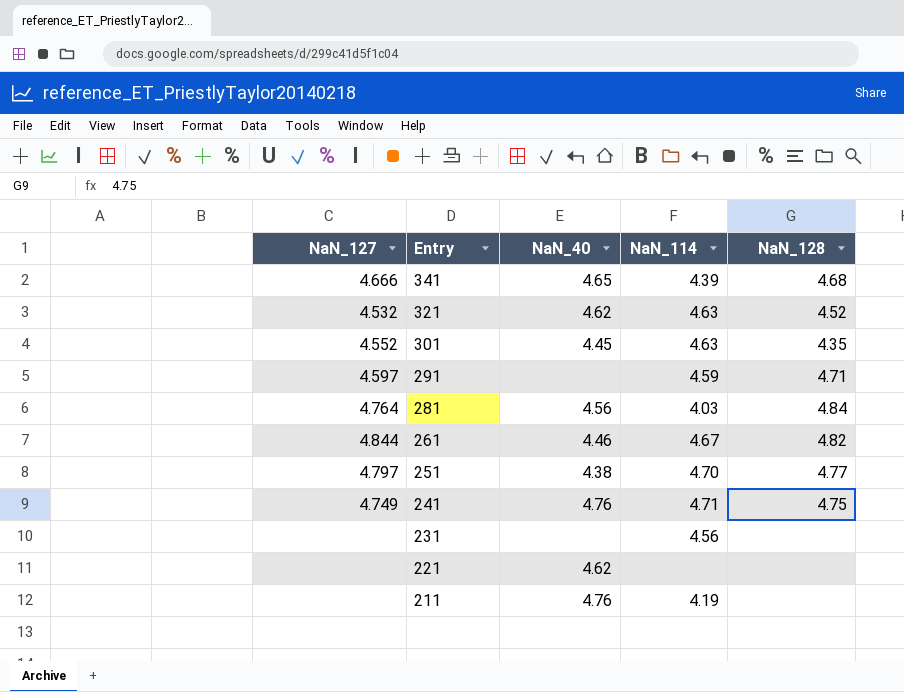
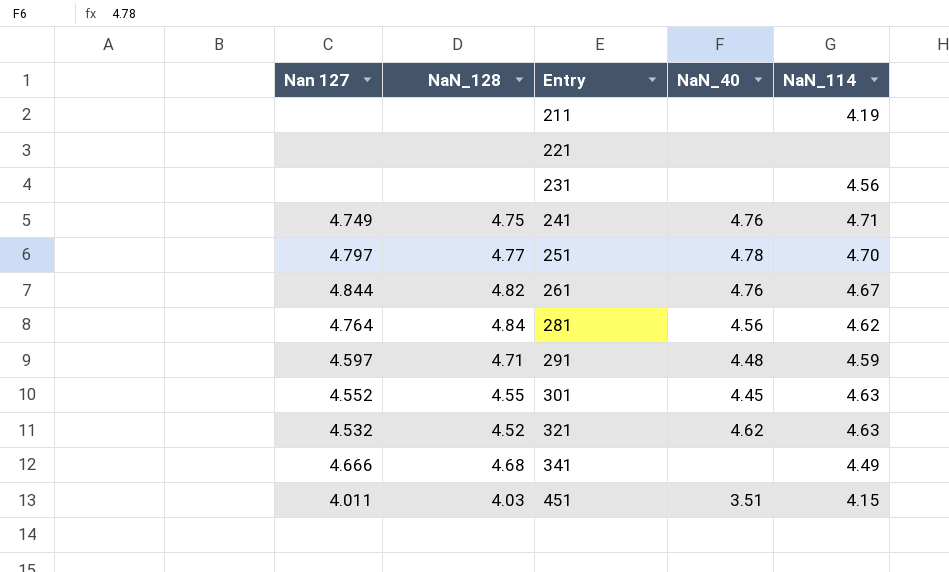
row order: Entry descending -> Entry ascending
column name: NaN_127 -> Nan 127
column NaN_128 | position: 5 -> 2
211 | NaN_40: 4.76 -> none
221 | NaN_40: 4.62 -> none
251 | NaN_40: 4.38 -> 4.78
261 | NaN_40: 4.46 -> 4.76
281 | NaN_114: 4.03 -> 4.62
291 | NaN_40: none -> 4.48
301 | NaN_128: 4.35 -> 4.55
341 | NaN_40: 4.65 -> none
341 | NaN_114: 4.39 -> 4.49
row 451: none -> 4.011 | 4.03 | 3.51 | 4.15

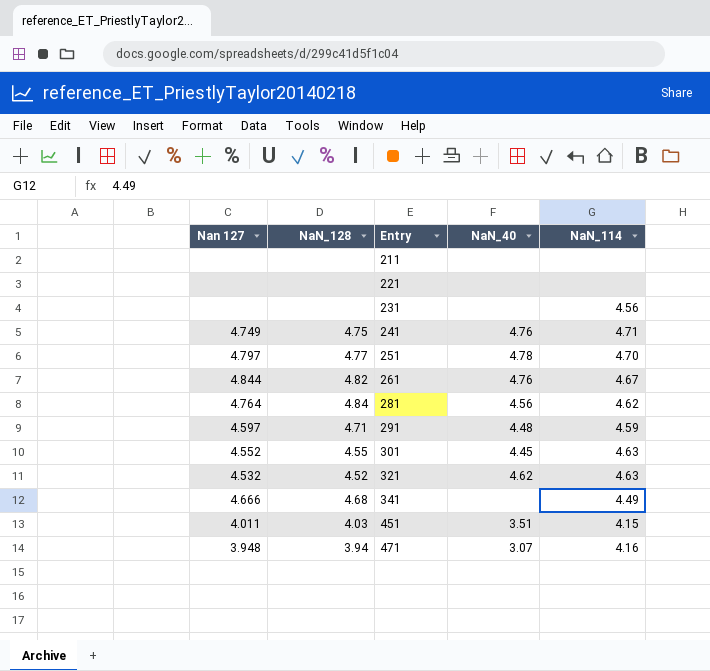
211 | NaN_114: 4.19 -> none
row 471: none -> 3.948 | 3.94 | 3.07 | 4.16

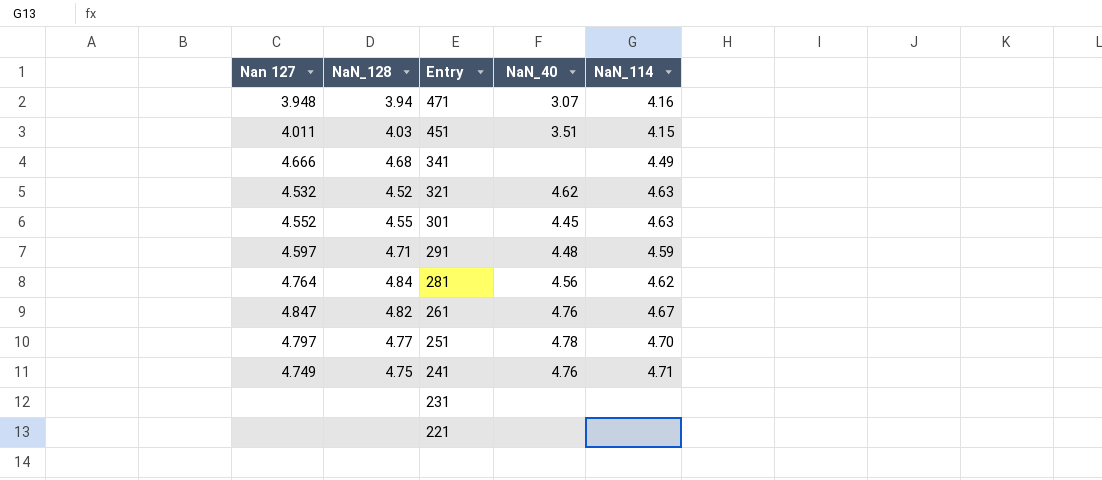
row order: Entry ascending -> Entry descending
row 211: none | none | none | none -> none
261 | Nan 127: 4.844 -> 4.847
231 | NaN_114: 4.56 -> none

